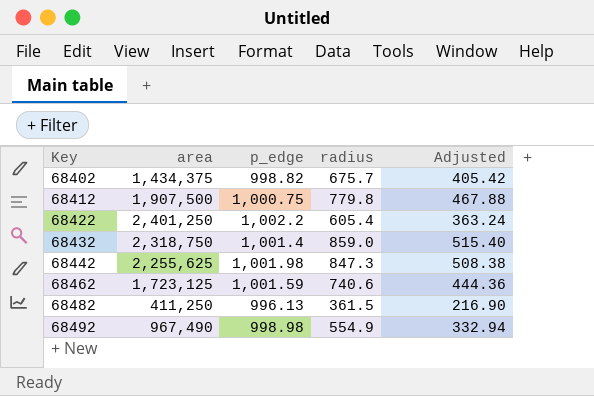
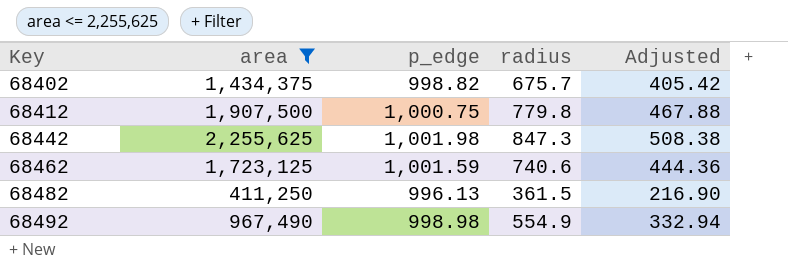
filter: none -> area <= 2,255,625

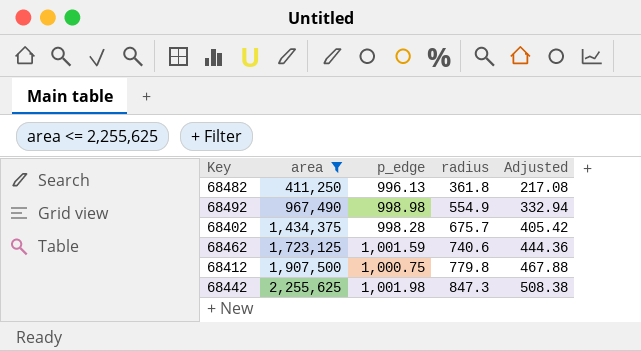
row order: Key ascending -> area ascending
68482 | radius: 361.5 -> 361.8
68482 | Adjusted: 216.90 -> 217.08
68402 | p_edge: 998.82 -> 998.28

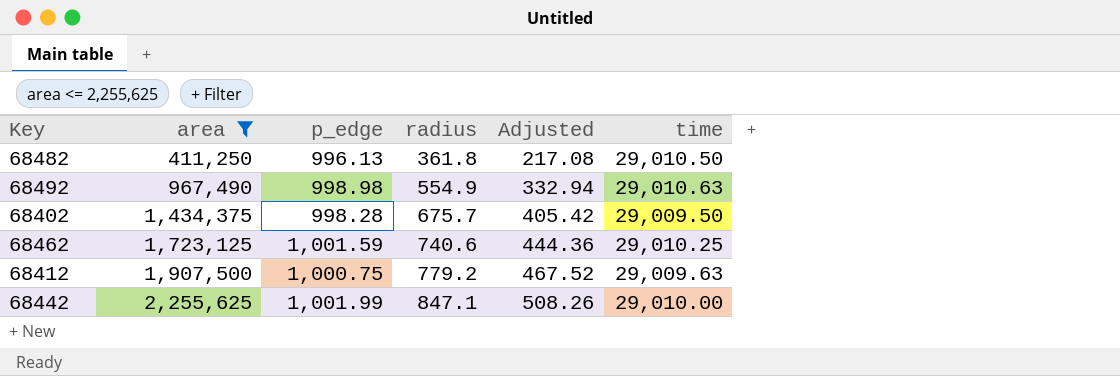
column time | position: none -> 6
68412 | radius: 779.8 -> 779.2
68412 | Adjusted: 467.88 -> 467.52
68442 | p_edge: 1,001.98 -> 1,001.99
68442 | radius: 847.3 -> 847.1
68442 | Adjusted: 508.38 -> 508.26

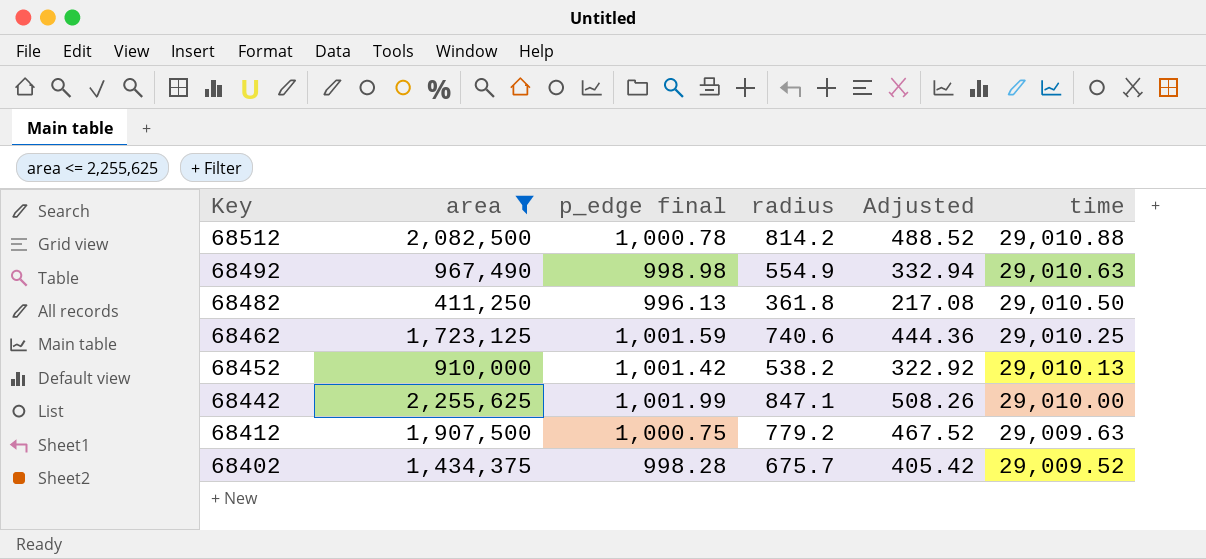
row order: area ascending -> Key descending
column name: p_edge -> p_edge final
row 68512: none -> 2,082,500 | 1,000.78 | 814.2 | 488.52 | 29,010.88
row 68452: none -> 910,000 | 1,001.42 | 538.2 | 322.92 | 29,010.13
68402 | time: 29,009.50 -> 29,009.52

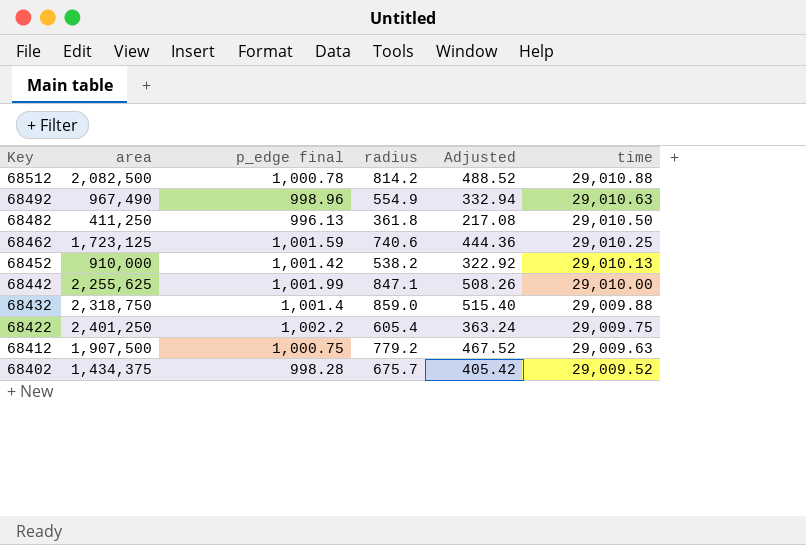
filter: area <= 2,255,625 -> none
68492 | p_edge final: 998.98 -> 998.96

